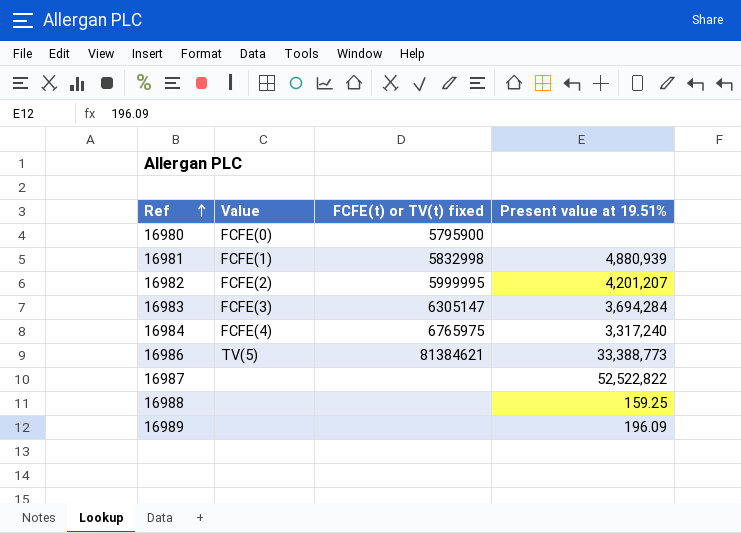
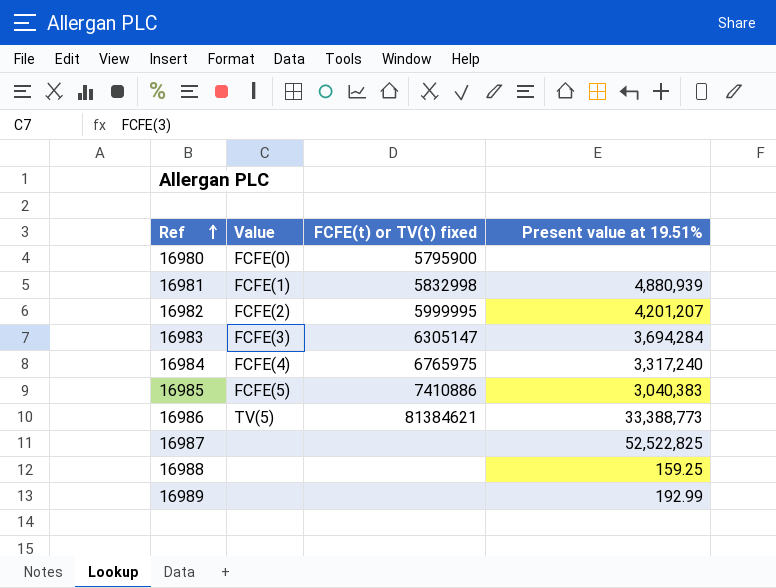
row 16985: none -> FCFE(5) | 7410886 | 3,040,383
16987 | Present value at 19.51%: 52,522,822 -> 52,522,825
16989 | Present value at 19.51%: 196.09 -> 192.99

